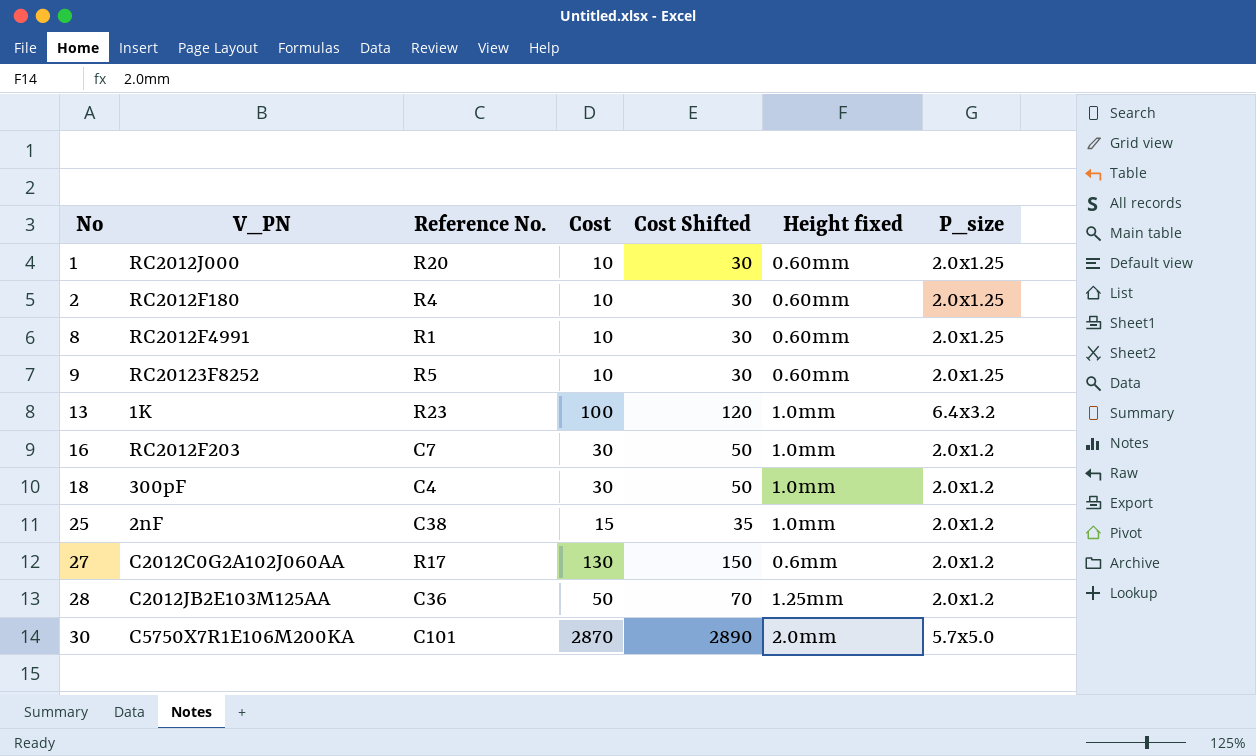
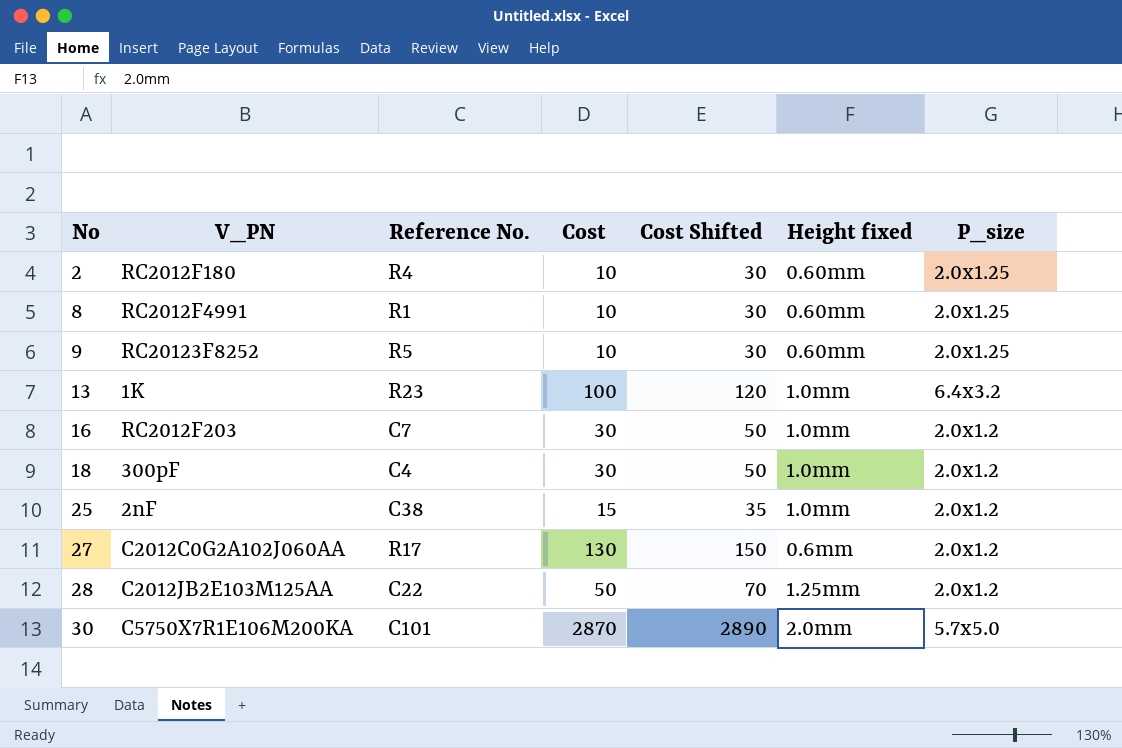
row 1: RC2012J000 | R20 | 10 | 30 | 0.60mm | 2.0x1.25 -> none
28 | Reference No.: C36 -> C22

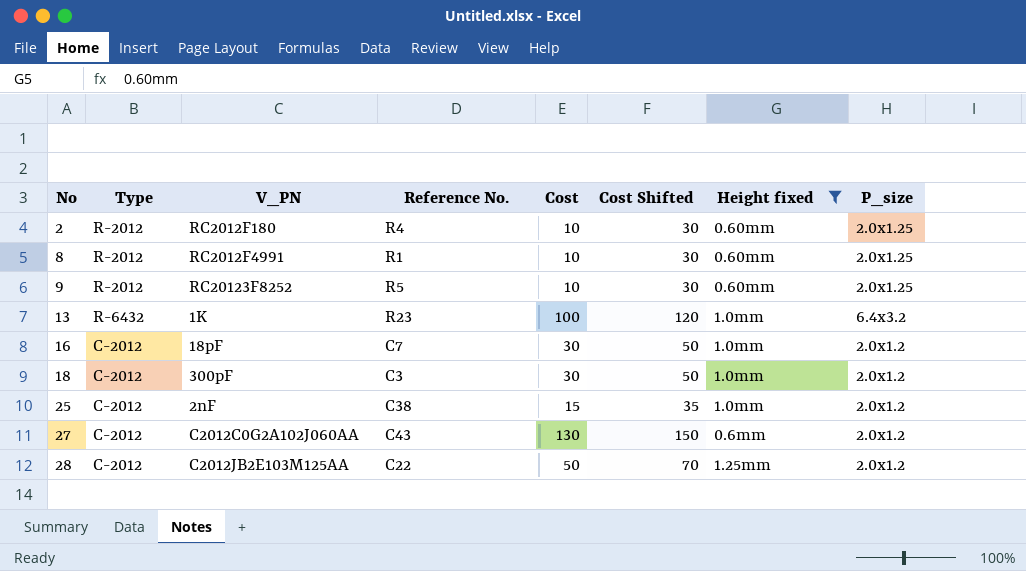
filter: none -> Height fixed != 2.0mm
column Type | position: none -> 2
16 | V_PN: RC2012F203 -> 18pF
18 | Reference No.: C4 -> C3
27 | Reference No.: R17 -> C43

